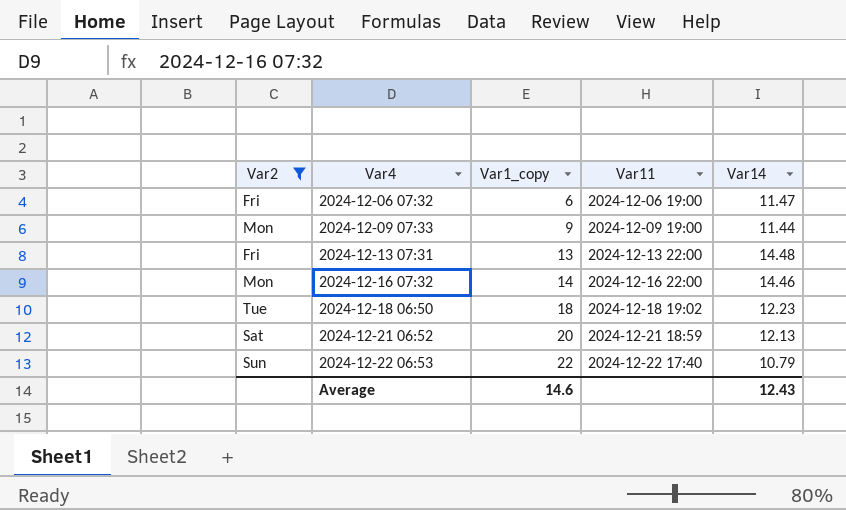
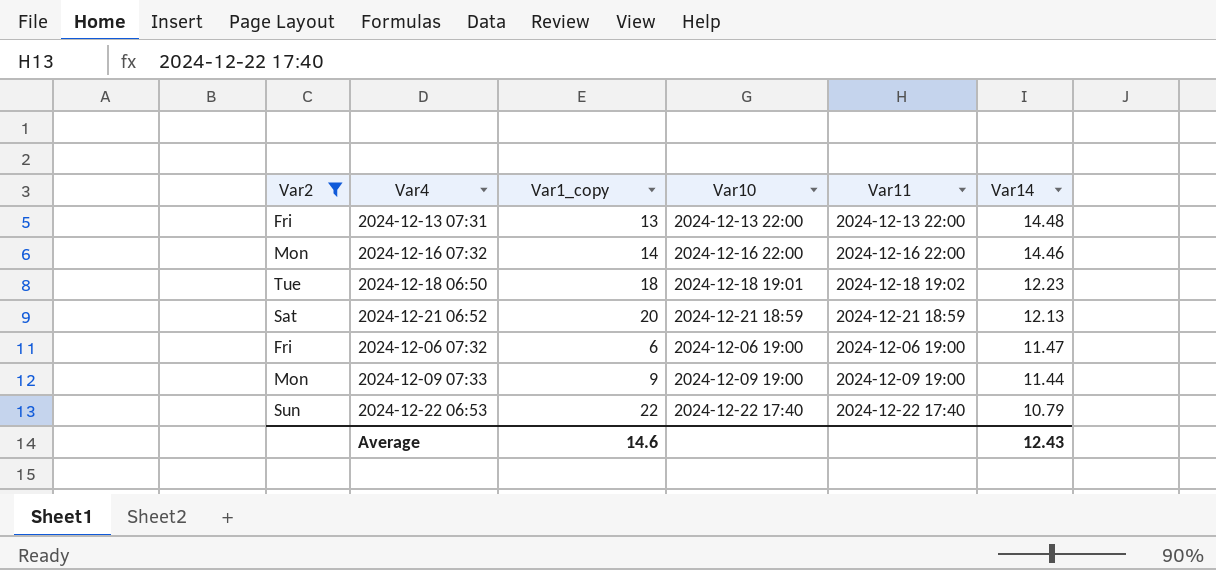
row order: Var4 ascending -> Var14 descending
column Var10 | position: none -> 4

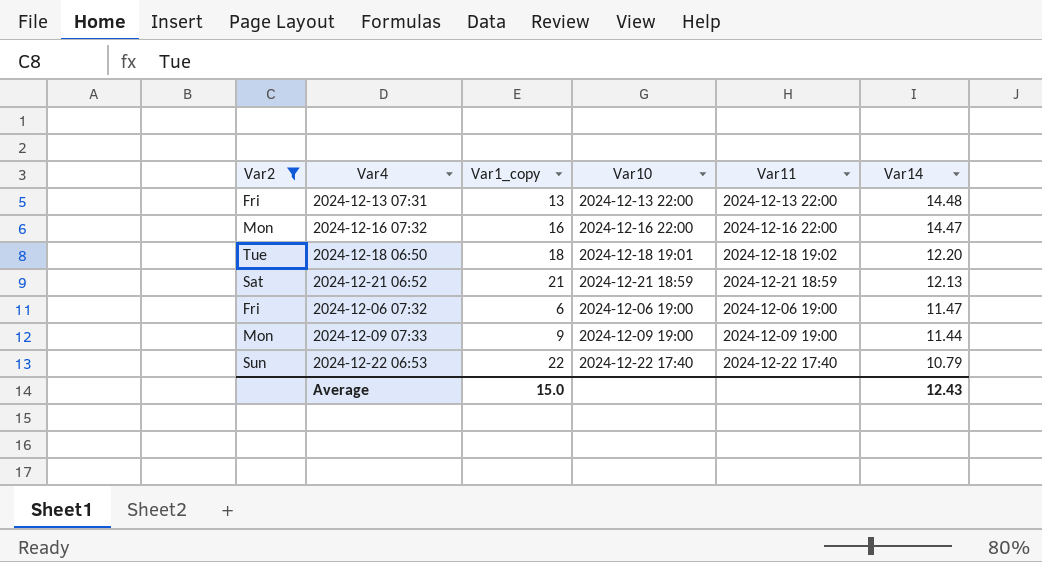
2024-12-16 07:32 | Var1_copy: 14 -> 16
2024-12-16 07:32 | Var14: 14.46 -> 14.47
2024-12-18 06:50 | Var14: 12.23 -> 12.20
2024-12-21 06:52 | Var1_copy: 20 -> 21
Average | Var1_copy: 14.6 -> 15.0

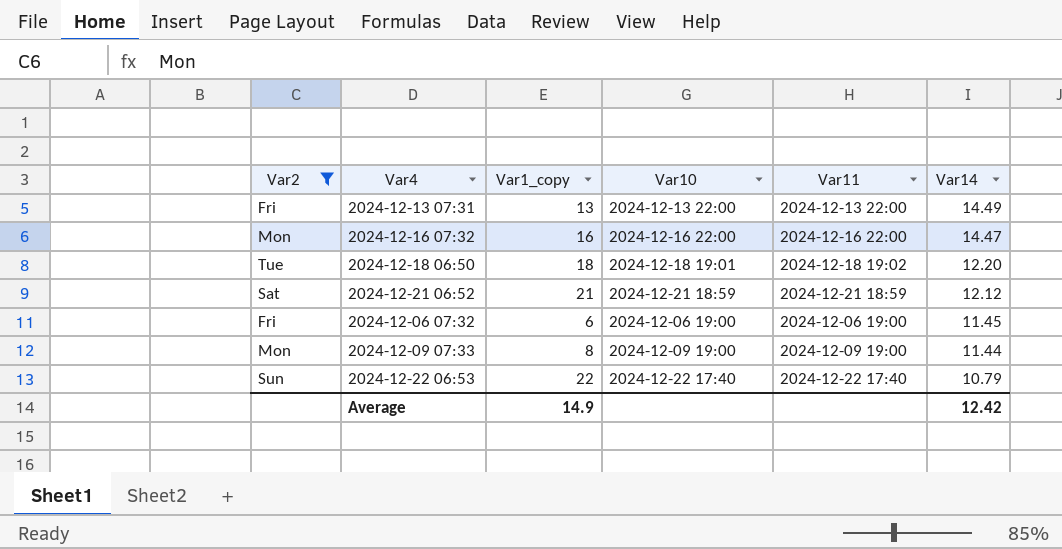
2024-12-13 07:31 | Var14: 14.48 -> 14.49
2024-12-21 06:52 | Var14: 12.13 -> 12.12
2024-12-06 07:32 | Var14: 11.47 -> 11.45
2024-12-09 07:33 | Var1_copy: 9 -> 8
Average | Var1_copy: 15.0 -> 14.9
Average | Var14: 12.43 -> 12.42

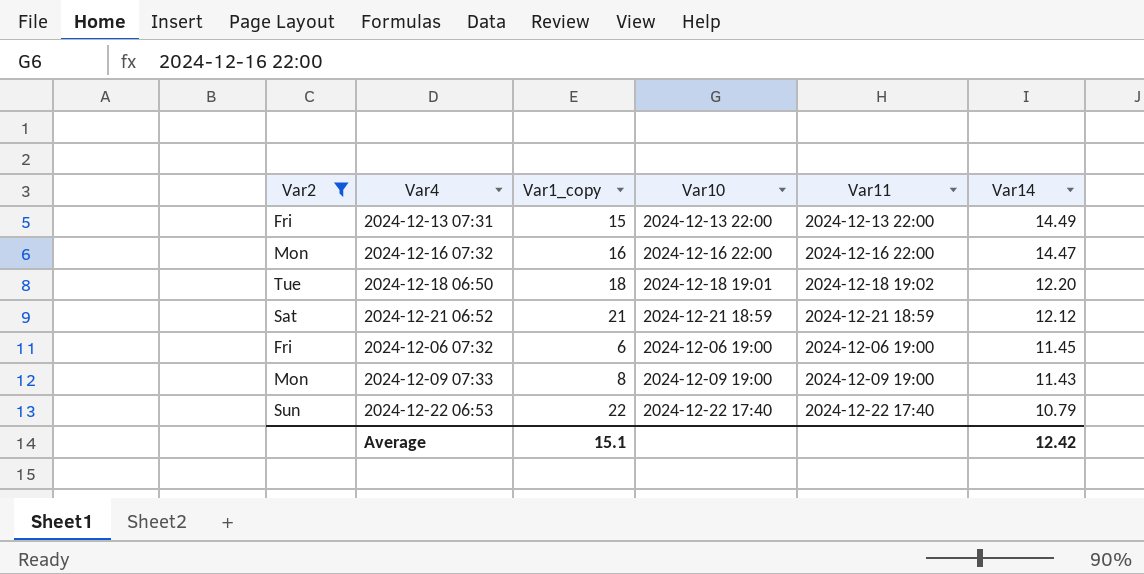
2024-12-13 07:31 | Var1_copy: 13 -> 15
2024-12-09 07:33 | Var14: 11.44 -> 11.43
Average | Var1_copy: 14.9 -> 15.1

